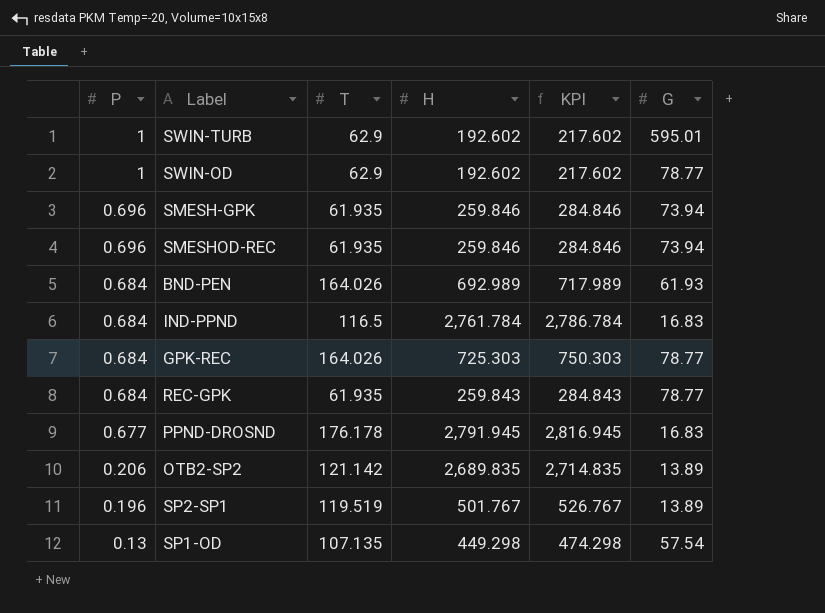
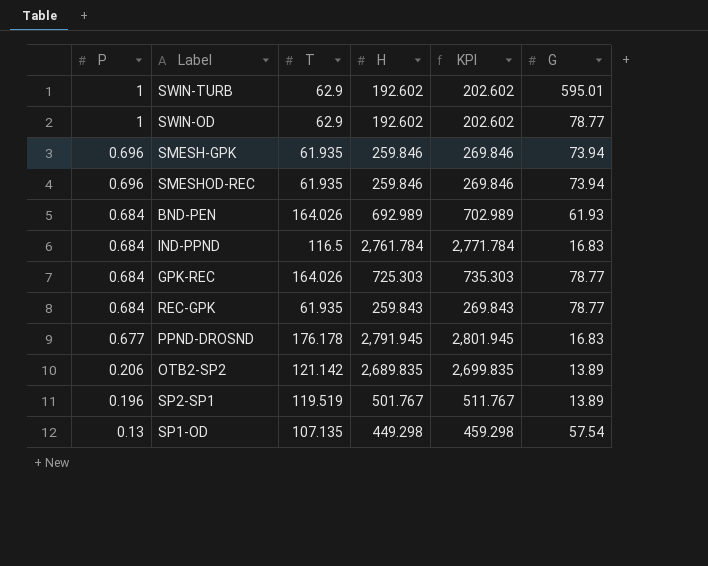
column KPI | formula: [H] + 25 -> [H] + 10

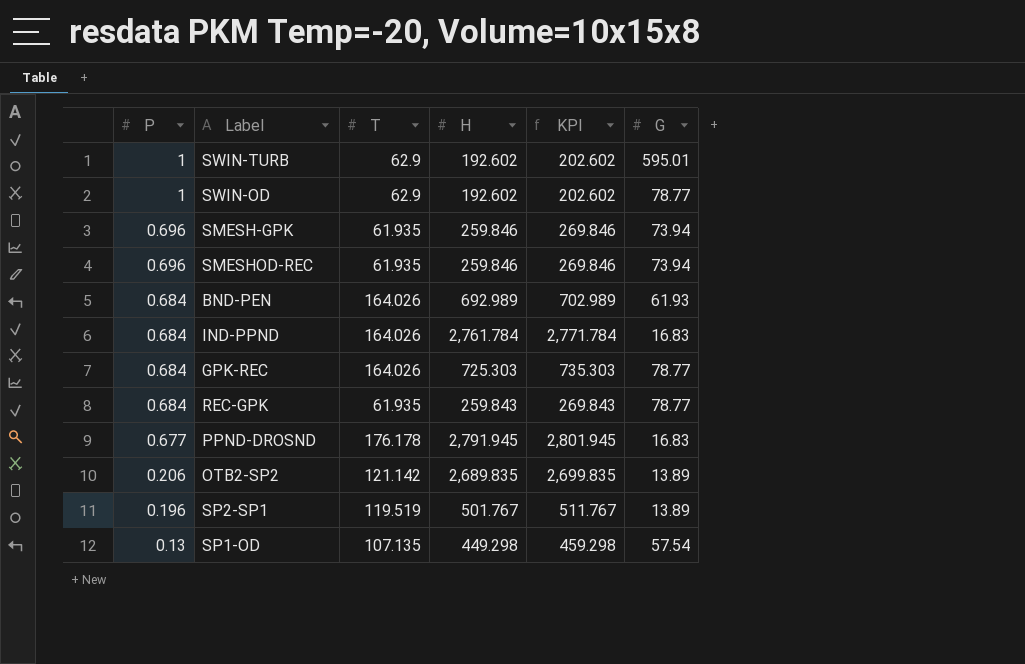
IND-PPND | T: 116.5 -> 164.026

